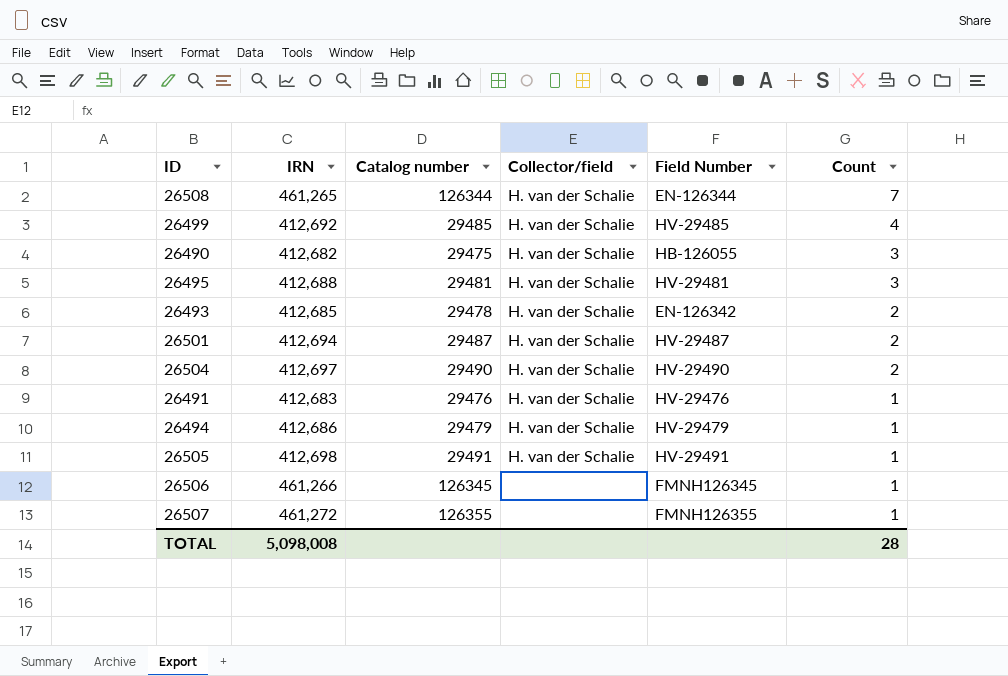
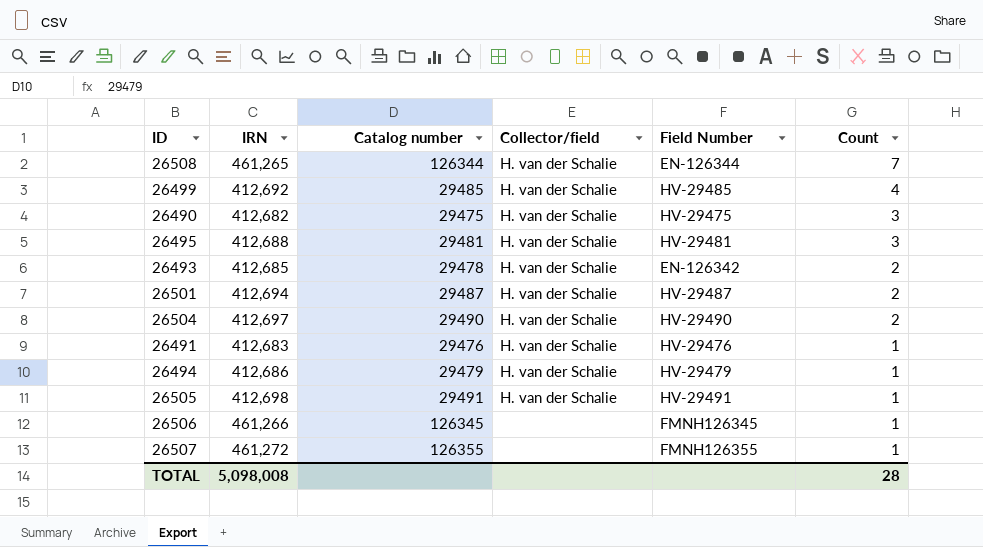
26490 | Field Number: HB-126055 -> HV-29475

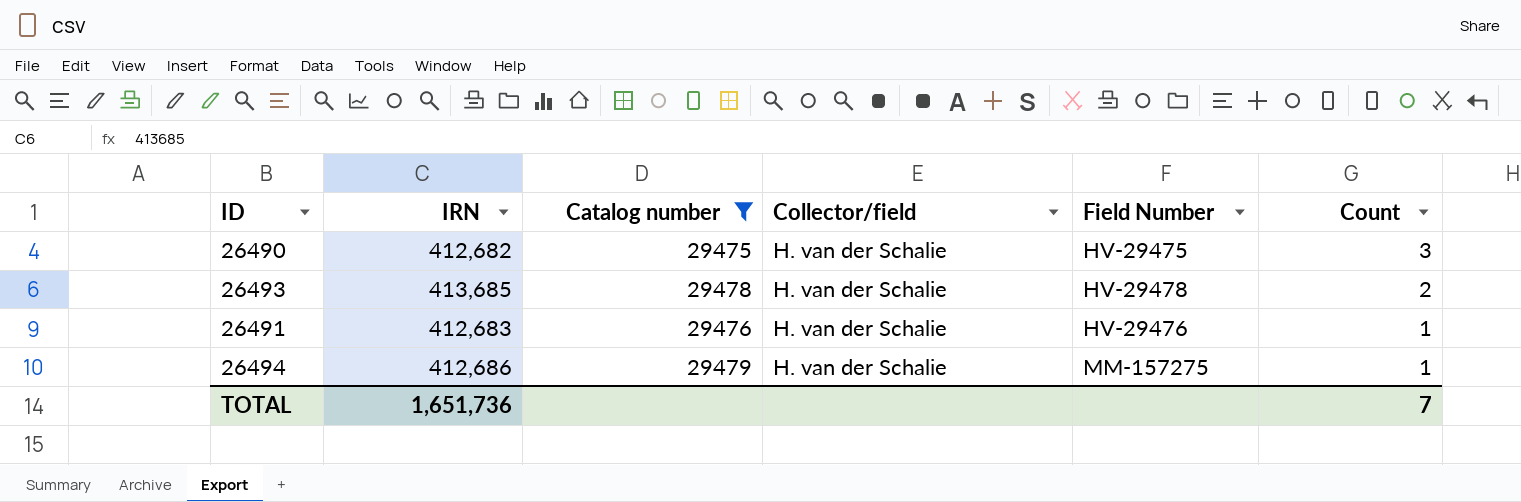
filter: none -> Catalog number <= 29479
26493 | IRN: 412,685 -> 413,685
26493 | Field Number: EN-126342 -> HV-29478
26494 | Field Number: HV-29479 -> MM-157275
TOTAL | IRN: 5,098,008 -> 1,651,736
TOTAL | Count: 28 -> 7

